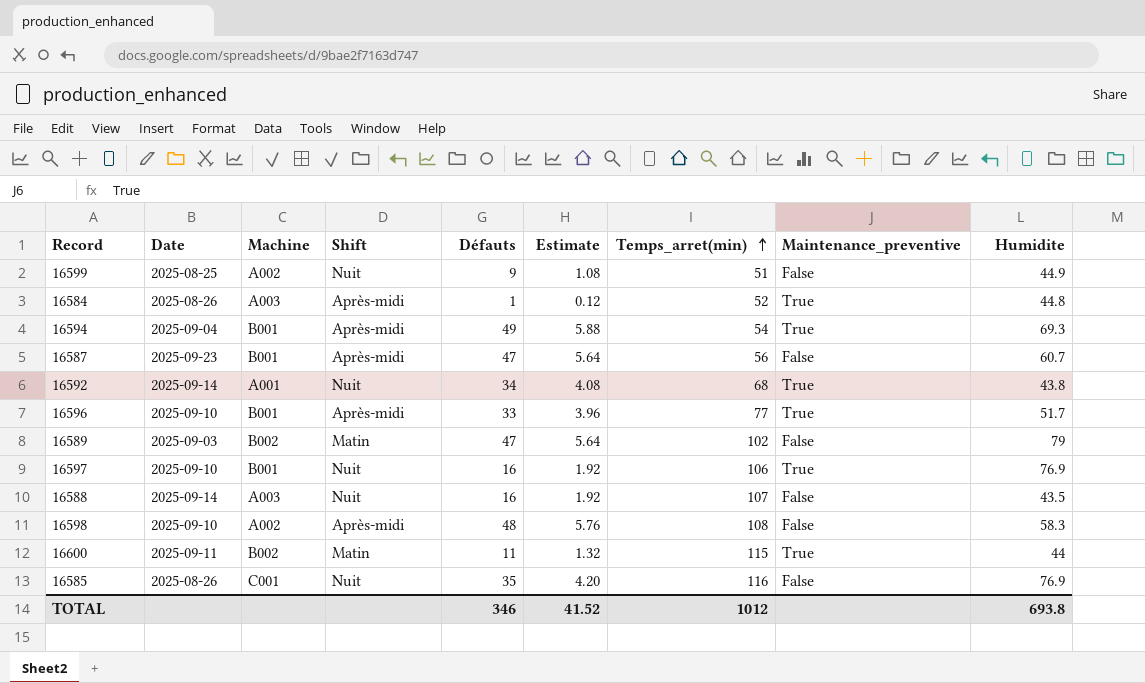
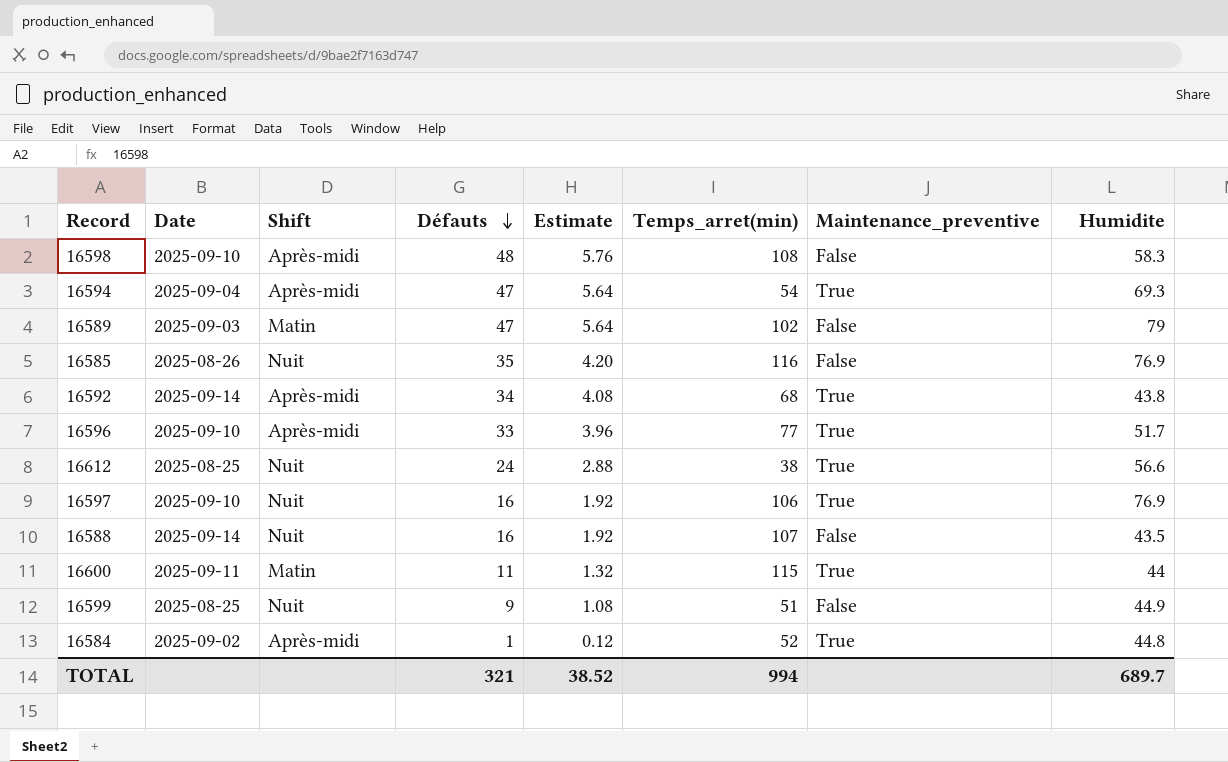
row order: Temps_arret(min) ascending -> Défauts descending
column Machine | position: 3 -> none
row 16587: 2025-09-23 | B001 | Après-midi | 47 | 5.64 | 56 | False | 60.7 -> none
16594 | Défauts: 49 -> 47
16594 | Estimate: 5.88 -> 5.64
16592 | Shift: Nuit -> Après-midi
row 16612: none -> 2025-08-25 | Nuit | 24 | 2.88 | 38 | True | 56.6
16584 | Date: 2025-08-26 -> 2025-09-02
TOTAL | Défauts: 346 -> 321
TOTAL | Estimate: 41.52 -> 38.52
TOTAL | Temps_arret(min): 1012 -> 994
TOTAL | Humidite: 693.8 -> 689.7

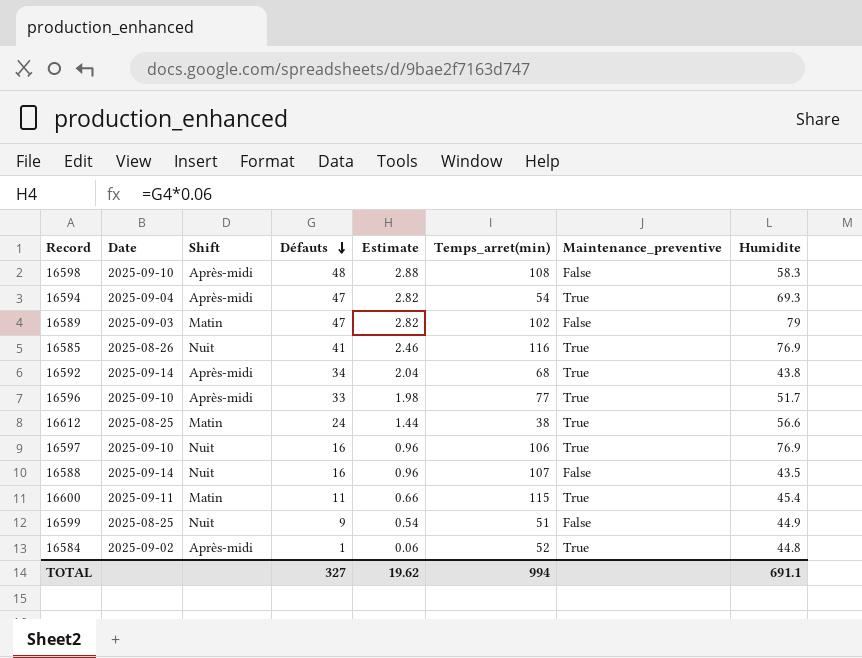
column Estimate | formula: [Défauts] * 0.12 -> [Défauts] * 0.06
16585 | Défauts: 35 -> 41
16585 | Maintenance_preventive: False -> True
16612 | Shift: Nuit -> Matin
16600 | Humidite: 44 -> 45.4
TOTAL | Défauts: 321 -> 327
TOTAL | Estimate: 38.52 -> 19.62
TOTAL | Humidite: 689.7 -> 691.1

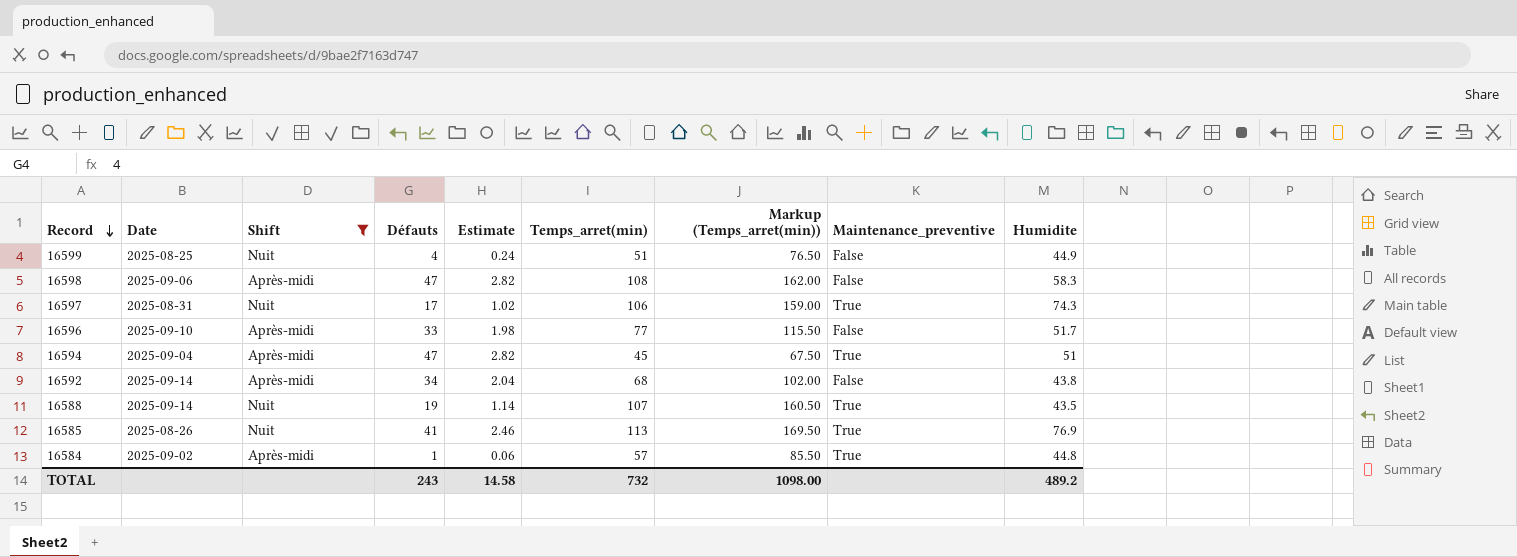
filter: none -> Shift != Matin
row order: Défauts descending -> Record descending
column Markup (Temps_arret(min)) | formula: none -> [Temps_arret(min)] * 1.5
16599 | Défauts: 9 -> 4
16599 | Estimate: 0.54 -> 0.24
16598 | Date: 2025-09-10 -> 2025-09-06
16598 | Défauts: 48 -> 47
16598 | Estimate: 2.88 -> 2.82
16597 | Date: 2025-09-10 -> 2025-08-31
16597 | Défauts: 16 -> 17
16597 | Estimate: 0.96 -> 1.02
16597 | Humidite: 76.9 -> 74.3
16596 | Maintenance_preventive: True -> False
16594 | Temps_arret(min): 54 -> 45
16594 | Humidite: 69.3 -> 51
16592 | Maintenance_preventive: True -> False
16588 | Défauts: 16 -> 19
16588 | Estimate: 0.96 -> 1.14
16588 | Maintenance_preventive: False -> True
16585 | Temps_arret(min): 116 -> 113
16584 | Temps_arret(min): 52 -> 57
TOTAL | Défauts: 327 -> 243
TOTAL | Estimate: 19.62 -> 14.58
TOTAL | Temps_arret(min): 994 -> 732
TOTAL | Humidite: 691.1 -> 489.2

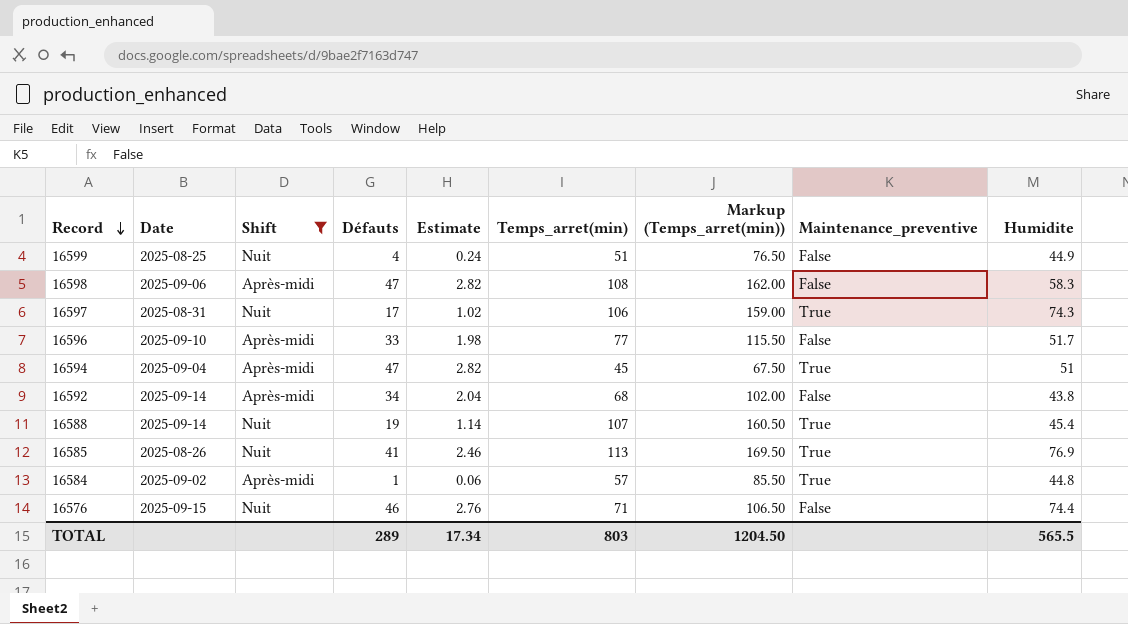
16588 | Humidite: 43.5 -> 45.4
row 16576: none -> 2025-09-15 | Nuit | 46 | 2.76 | 71 | 106.50 | False | 74.4
TOTAL | Défauts: 243 -> 289
TOTAL | Estimate: 14.58 -> 17.34
TOTAL | Temps_arret(min): 732 -> 803
TOTAL | Markup (Temps_arret(min)): 1098.00 -> 1204.50
TOTAL | Humidite: 489.2 -> 565.5

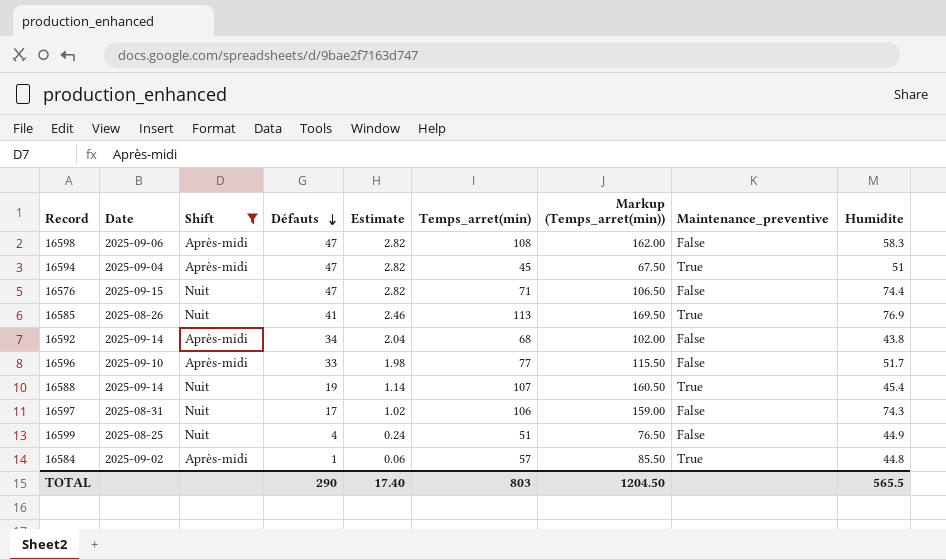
row order: Record descending -> Défauts descending
16576 | Défauts: 46 -> 47
16576 | Estimate: 2.76 -> 2.82
16597 | Maintenance_preventive: True -> False
TOTAL | Défauts: 289 -> 290
TOTAL | Estimate: 17.34 -> 17.40

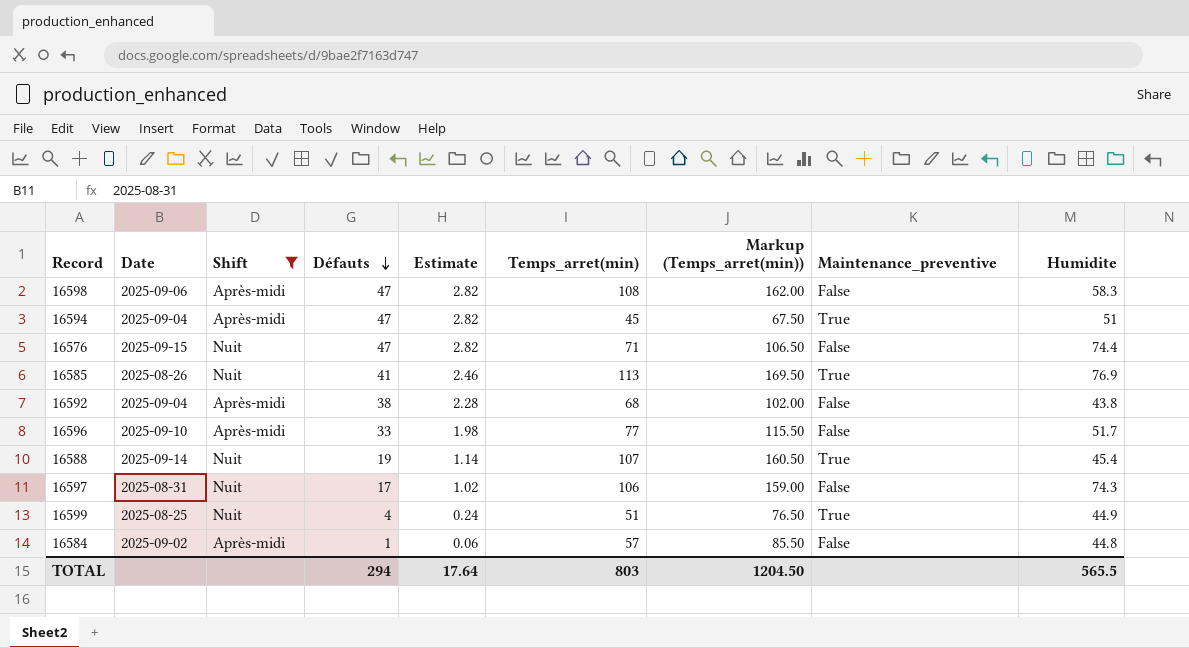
16592 | Date: 2025-09-14 -> 2025-09-04
16592 | Défauts: 34 -> 38
16592 | Estimate: 2.04 -> 2.28
16599 | Maintenance_preventive: False -> True
16584 | Maintenance_preventive: True -> False
TOTAL | Défauts: 290 -> 294
TOTAL | Estimate: 17.40 -> 17.64

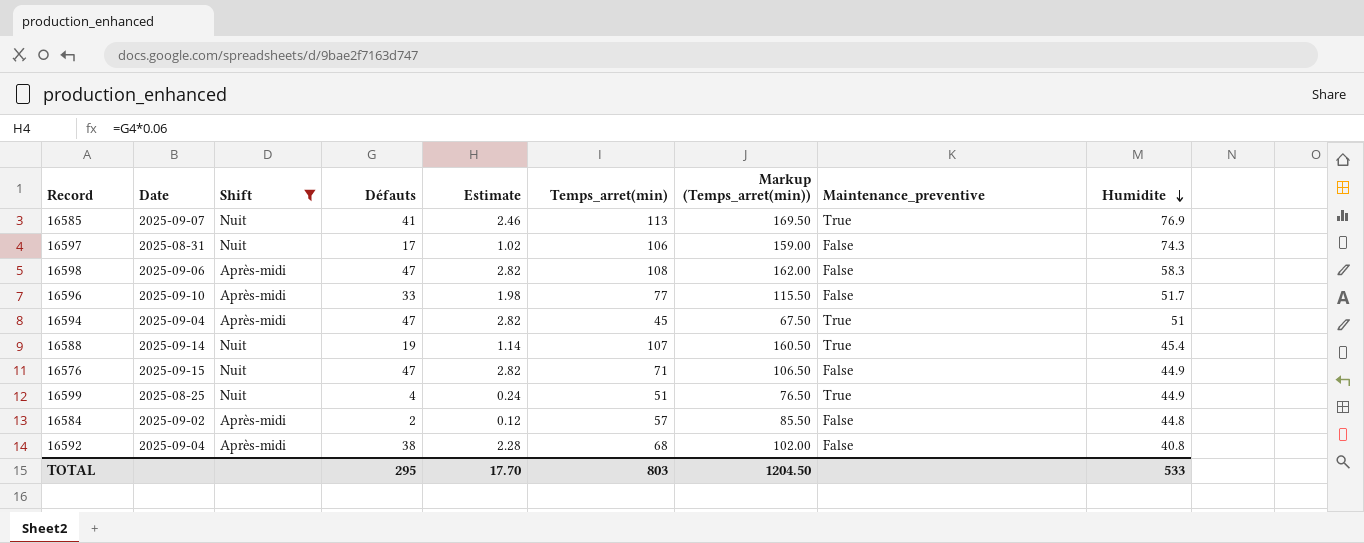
row order: Défauts descending -> Humidite descending
16585 | Date: 2025-08-26 -> 2025-09-07
16576 | Humidite: 74.4 -> 44.9
16584 | Défauts: 1 -> 2
16584 | Estimate: 0.06 -> 0.12
16592 | Humidite: 43.8 -> 40.8
TOTAL | Défauts: 294 -> 295
TOTAL | Estimate: 17.64 -> 17.70
TOTAL | Humidite: 565.5 -> 533

